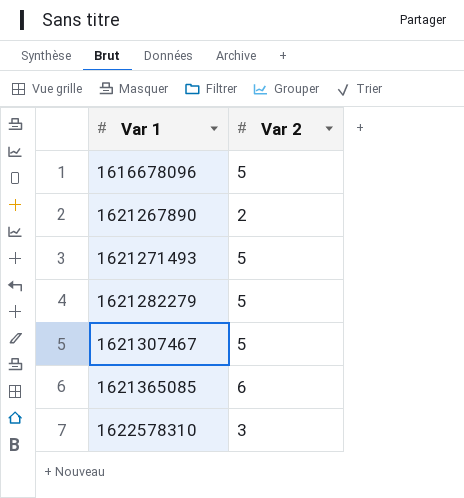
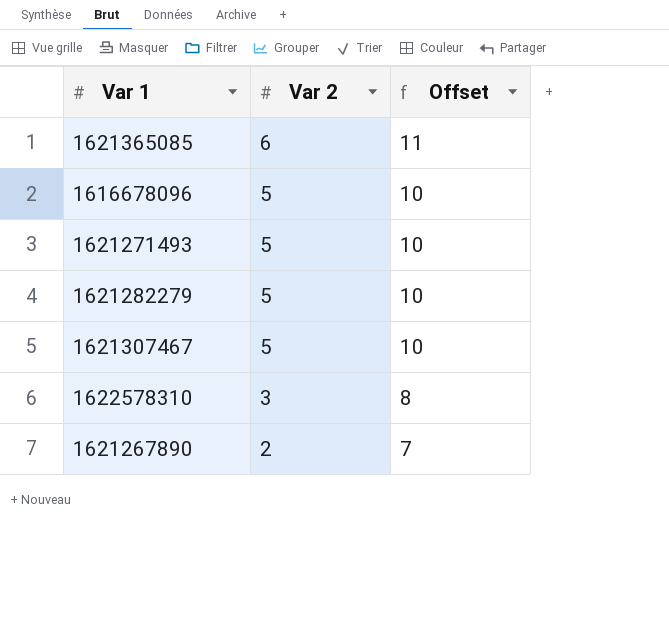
row order: Var 1 ascending -> Var 2 descending
column Offset | formula: none -> [Var 2] + 5

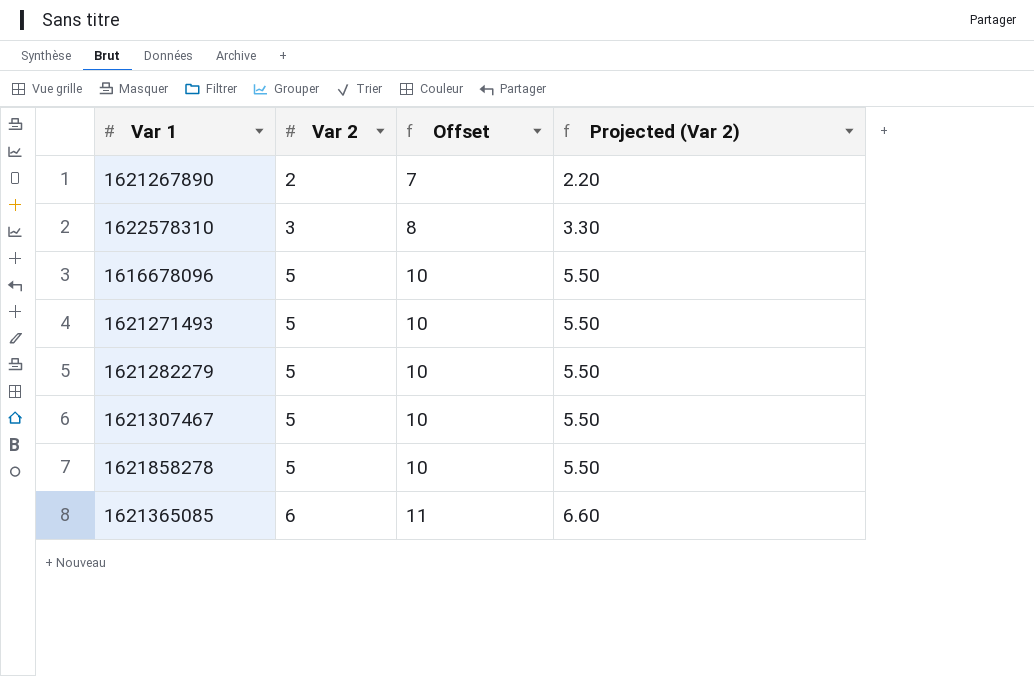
row order: Var 2 descending -> Var 2 ascending
column Projected (Var 2) | formula: none -> [Var 2] * 1.1
row 1621858278: none -> 5 | 10 | 5.50

